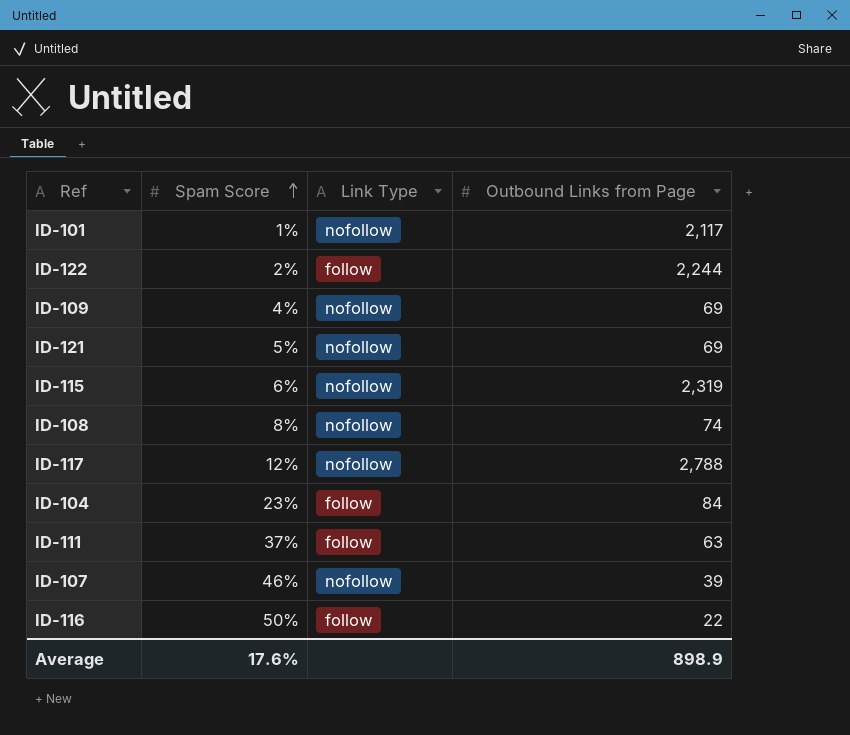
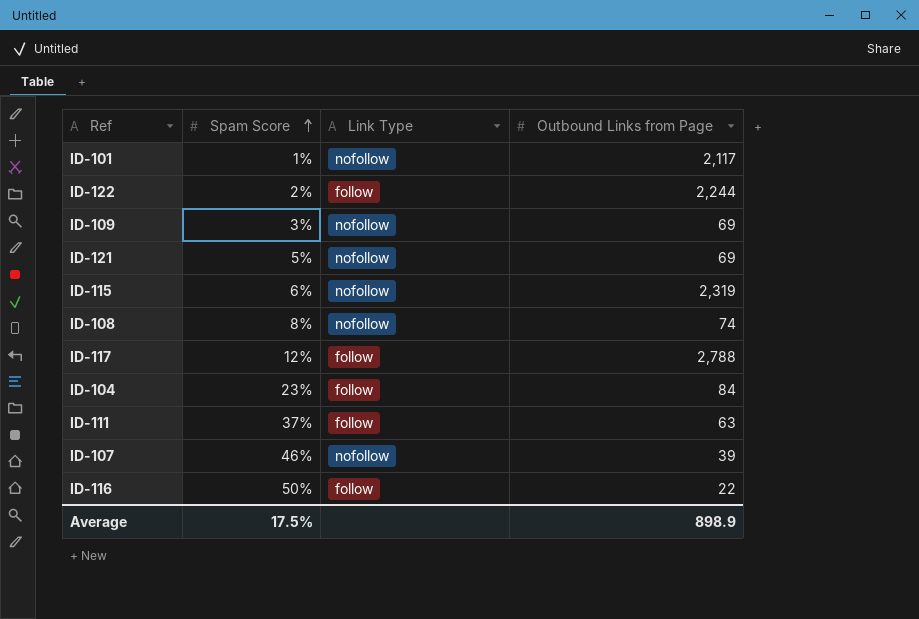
ID-109 | Spam Score: 4% -> 3%
ID-117 | Link Type: nofollow -> follow
Average | Spam Score: 17.6% -> 17.5%

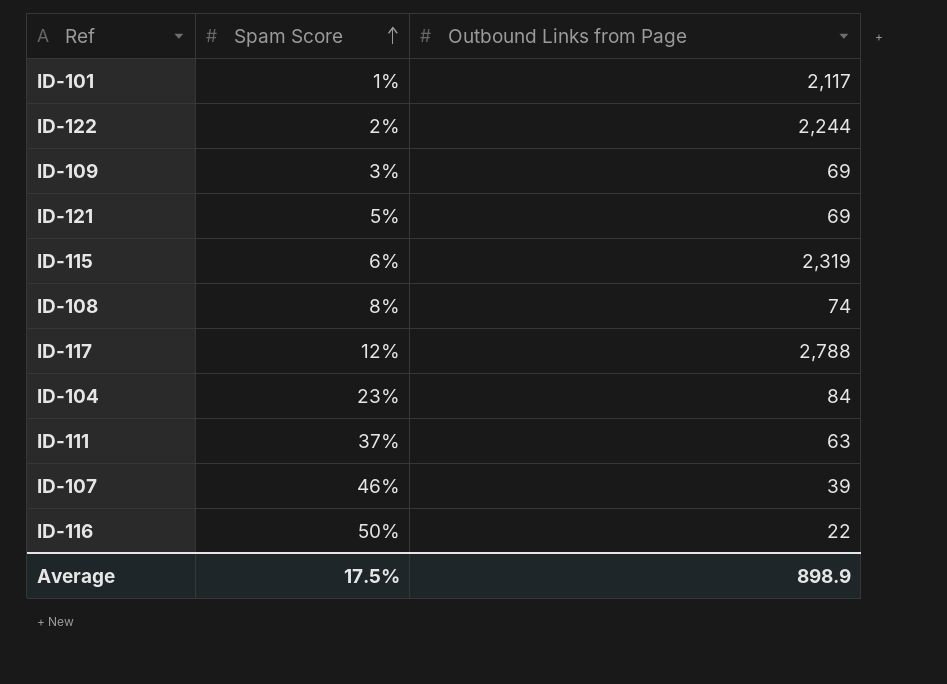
column Link Type | position: 3 -> none

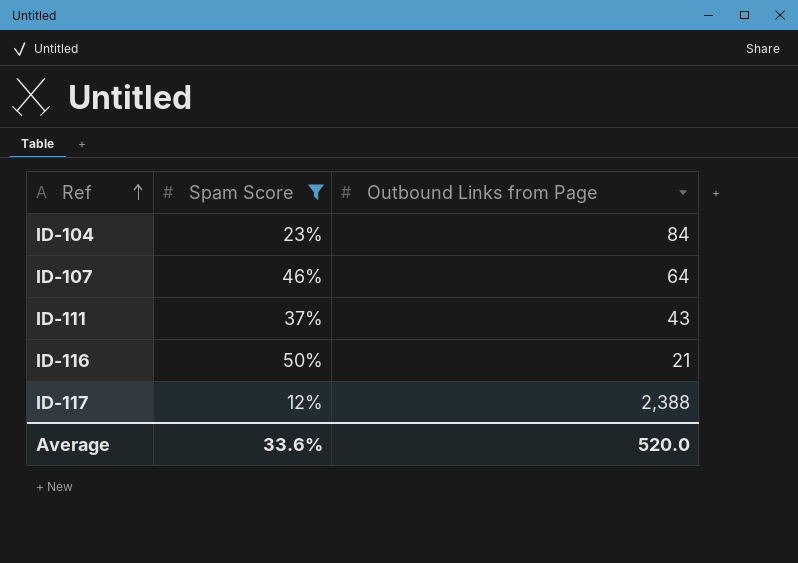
filter: none -> Spam Score >= 12%
row order: Spam Score ascending -> Ref ascending
ID-107 | Outbound Links from Page: 39 -> 64
ID-111 | Outbound Links from Page: 63 -> 43
ID-116 | Outbound Links from Page: 22 -> 21
ID-117 | Outbound Links from Page: 2,788 -> 2,388
Average | Spam Score: 17.5% -> 33.6%
Average | Outbound Links from Page: 898.9 -> 520.0

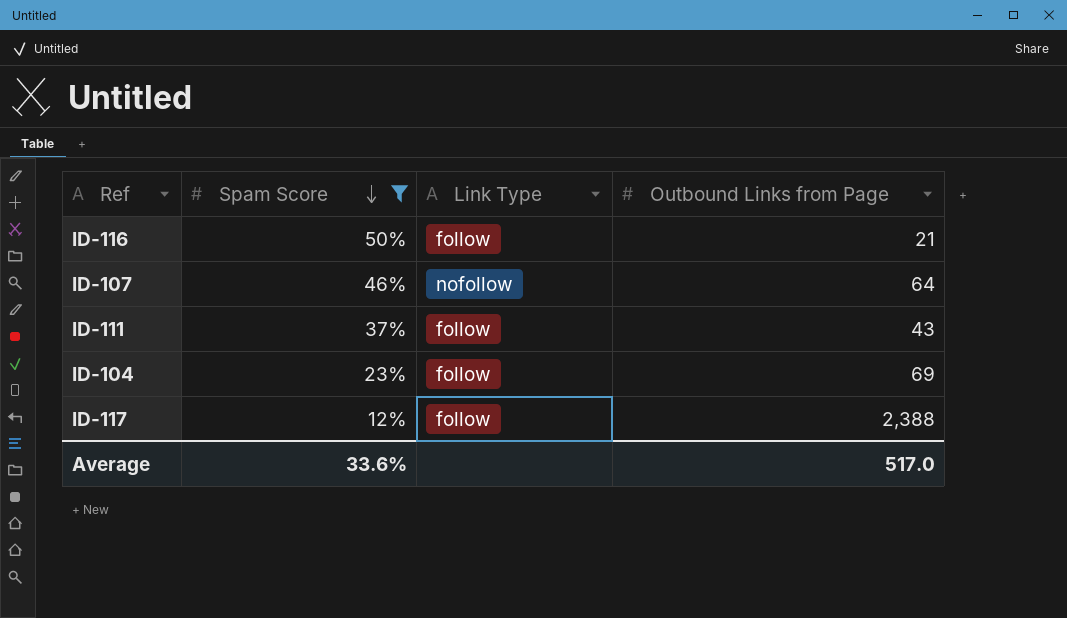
row order: Ref ascending -> Spam Score descending
column Link Type | position: none -> 3
ID-104 | Outbound Links from Page: 84 -> 69
Average | Outbound Links from Page: 520.0 -> 517.0

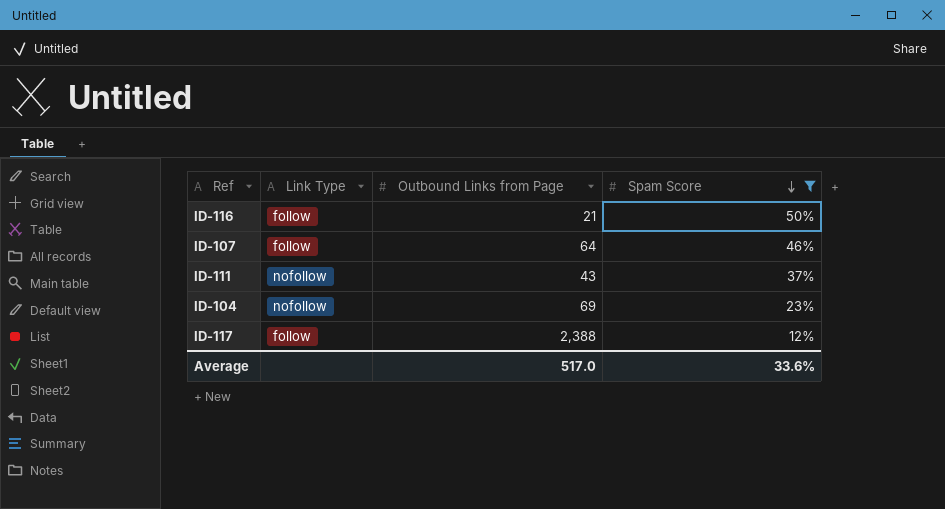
column Spam Score | position: 2 -> 4
ID-107 | Link Type: nofollow -> follow
ID-111 | Link Type: follow -> nofollow
ID-104 | Link Type: follow -> nofollow

